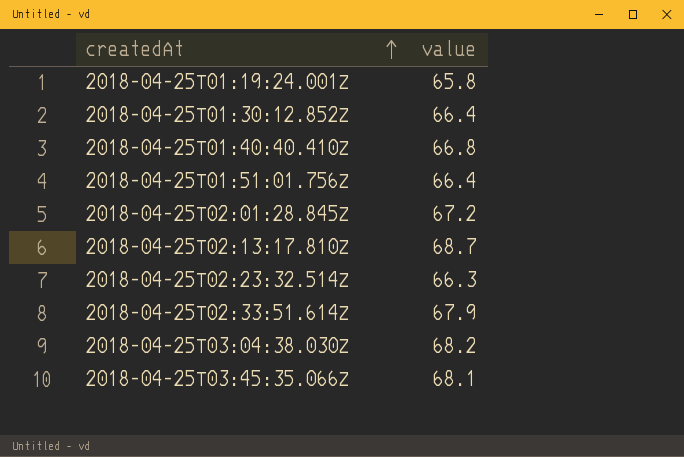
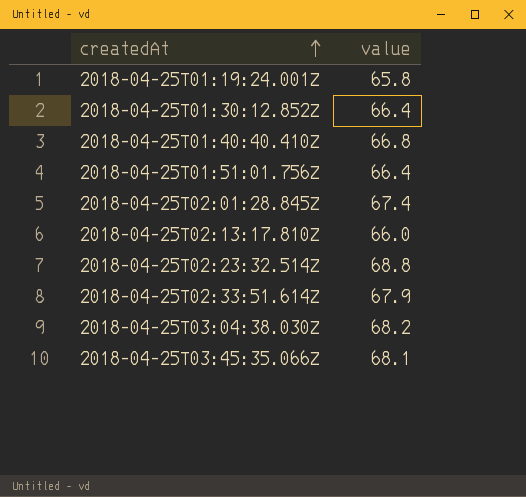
2018-04-25T02:01:28.845Z | value: 67.2 -> 67.4
2018-04-25T02:13:17.810Z | value: 68.7 -> 66.0
2018-04-25T02:23:32.514Z | value: 66.3 -> 68.8

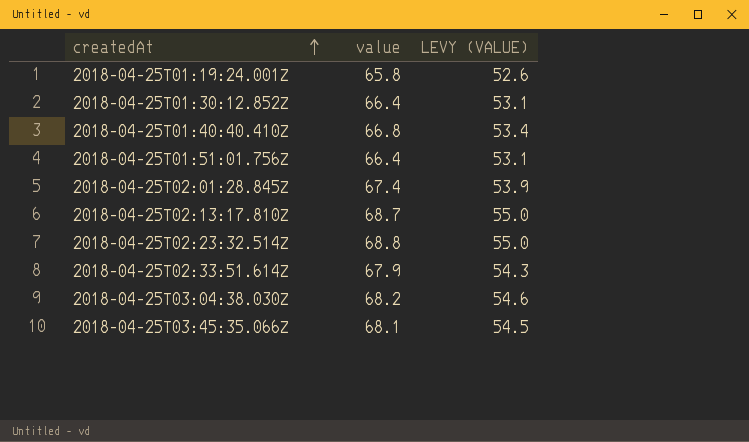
column LEVY (VALUE) | formula: none -> [value] * 0.8
2018-04-25T02:13:17.810Z | value: 66.0 -> 68.7

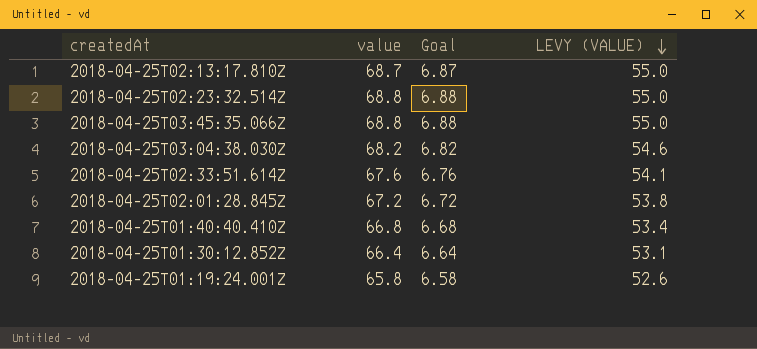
row order: createdAt ascending -> LEVY (VALUE) descending
column Goal | formula: none -> [value] * 0.1
row 2018-04-25T01:51:01.756Z: 66.4 | 53.1 -> none
2018-04-25T03:45:35.066Z | value: 68.1 -> 68.8
2018-04-25T03:45:35.066Z | LEVY (VALUE): 54.5 -> 55.0
2018-04-25T02:33:51.614Z | value: 67.9 -> 67.6
2018-04-25T02:33:51.614Z | LEVY (VALUE): 54.3 -> 54.1
2018-04-25T02:01:28.845Z | value: 67.4 -> 67.2
2018-04-25T02:01:28.845Z | LEVY (VALUE): 53.9 -> 53.8

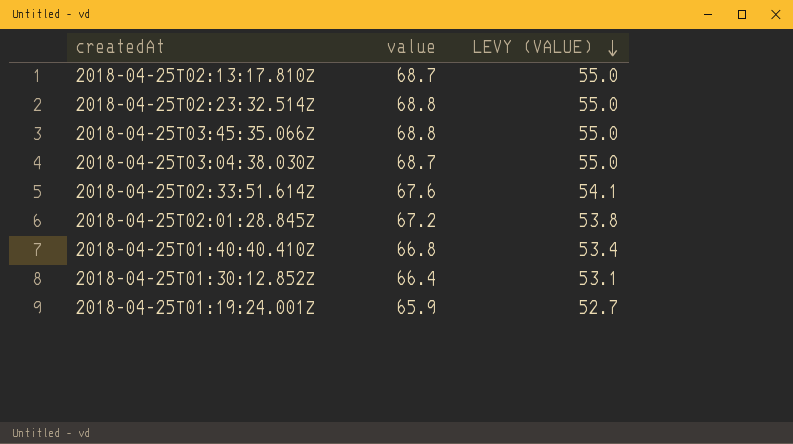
column Goal | formula: [value] * 0.1 -> none
2018-04-25T03:04:38.030Z | value: 68.2 -> 68.7
2018-04-25T03:04:38.030Z | LEVY (VALUE): 54.6 -> 55.0
2018-04-25T01:19:24.001Z | value: 65.8 -> 65.9
2018-04-25T01:19:24.001Z | LEVY (VALUE): 52.6 -> 52.7

